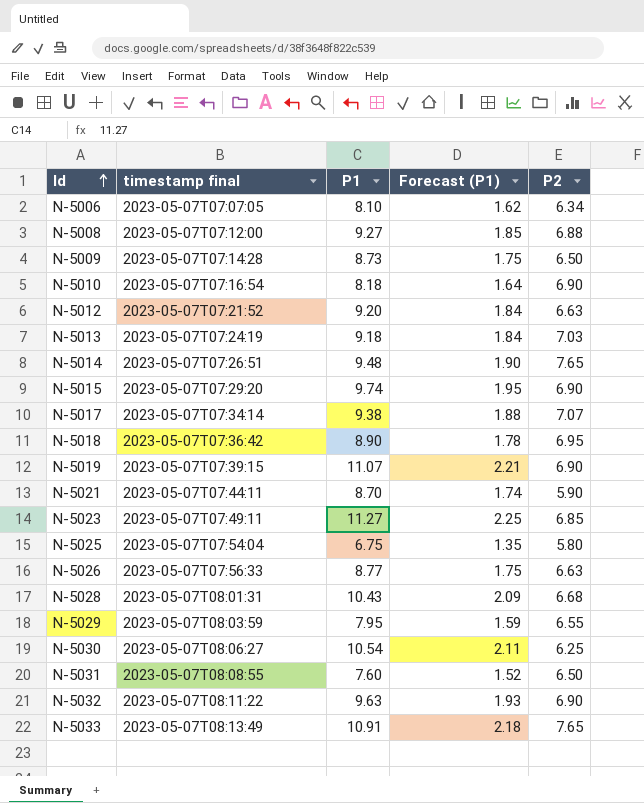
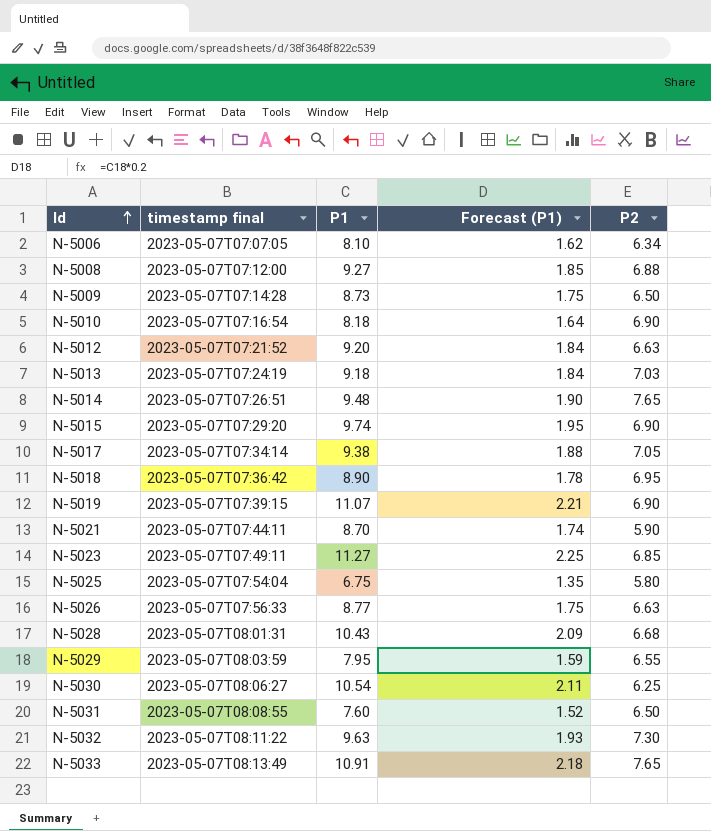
N-5017 | P2: 7.07 -> 7.05
N-5032 | P2: 6.90 -> 7.30

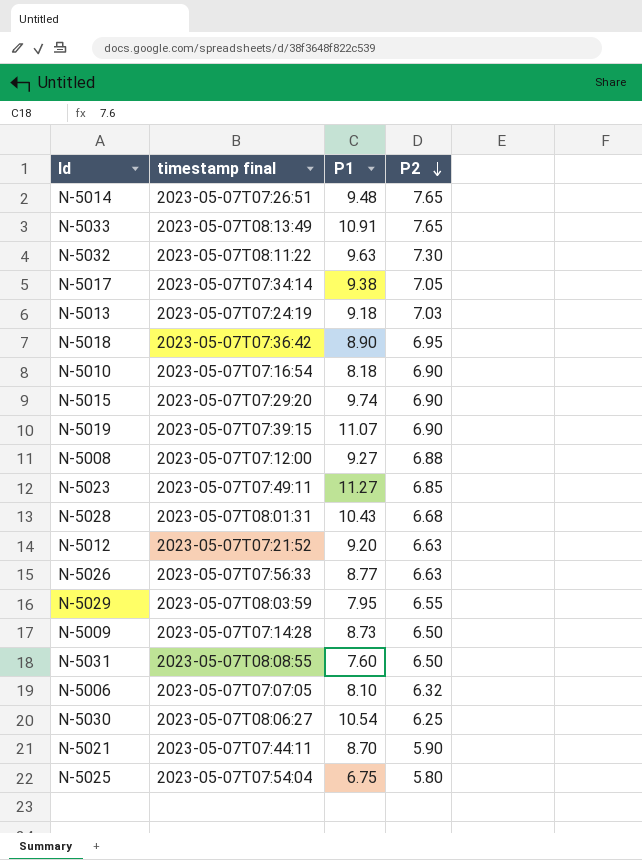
row order: Id ascending -> P2 descending
column Forecast (P1) | formula: [P1] * 0.2 -> none
N-5006 | P2: 6.34 -> 6.32

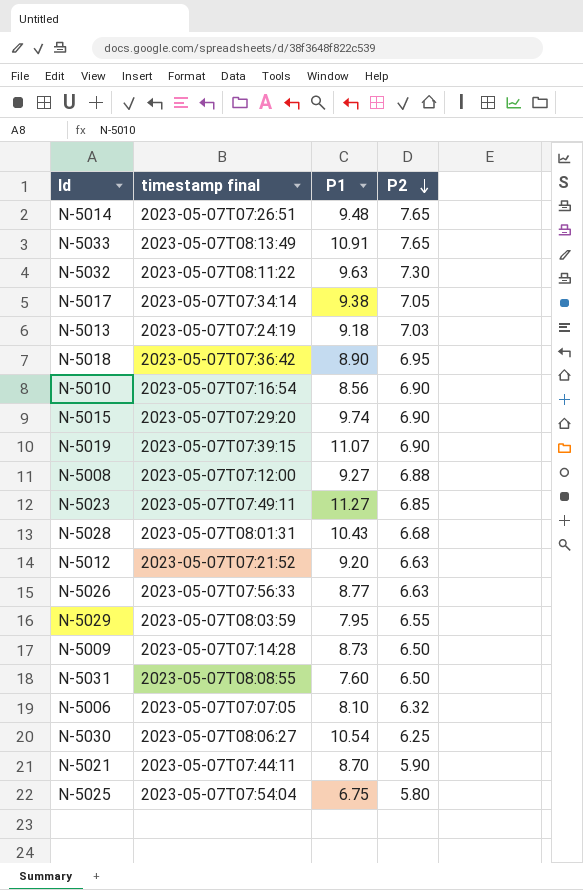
N-5010 | P1: 8.18 -> 8.56

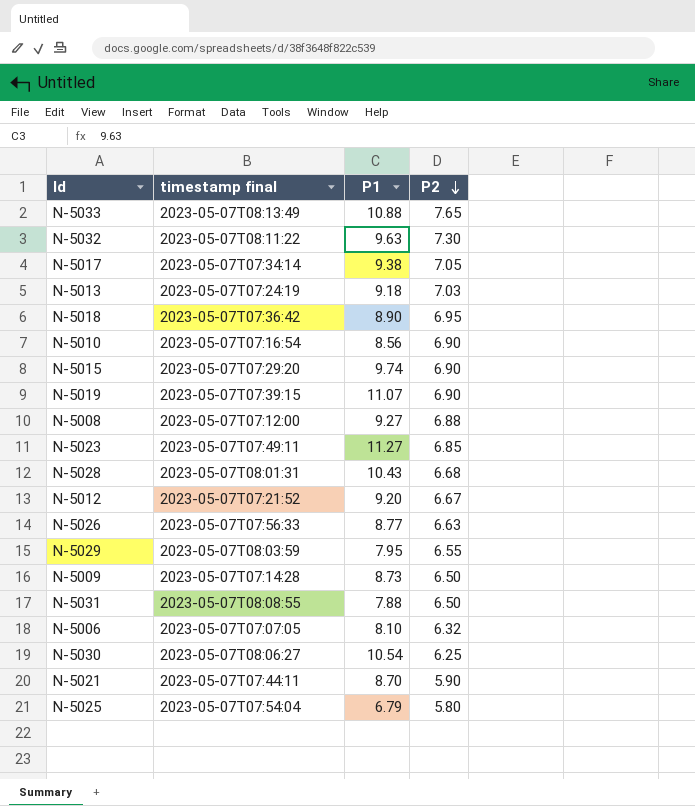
row N-5014: 2023-05-07T07:26:51 | 9.48 | 7.65 -> none
N-5033 | P1: 10.91 -> 10.88
N-5012 | P2: 6.63 -> 6.67
N-5031 | P1: 7.60 -> 7.88
N-5025 | P1: 6.75 -> 6.79

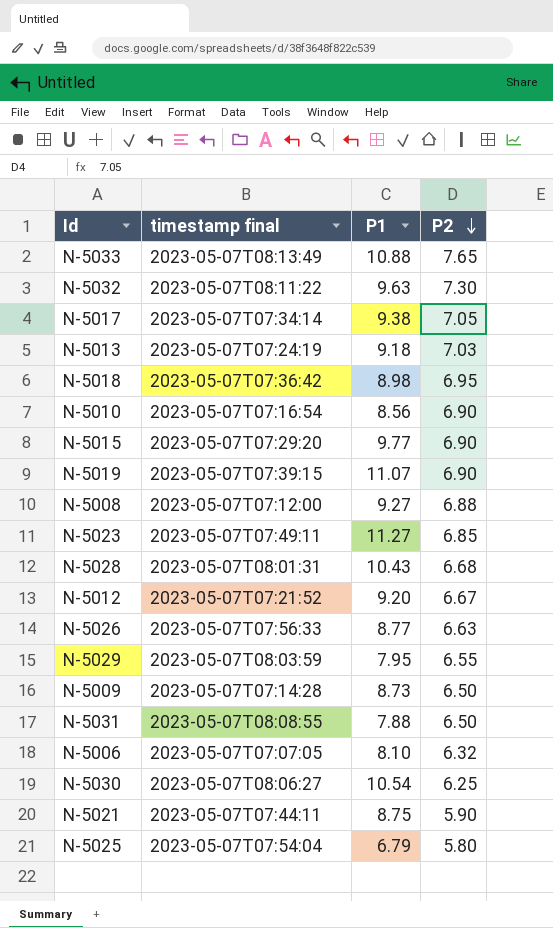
N-5018 | P1: 8.90 -> 8.98
N-5015 | P1: 9.74 -> 9.77
N-5021 | P1: 8.70 -> 8.75

